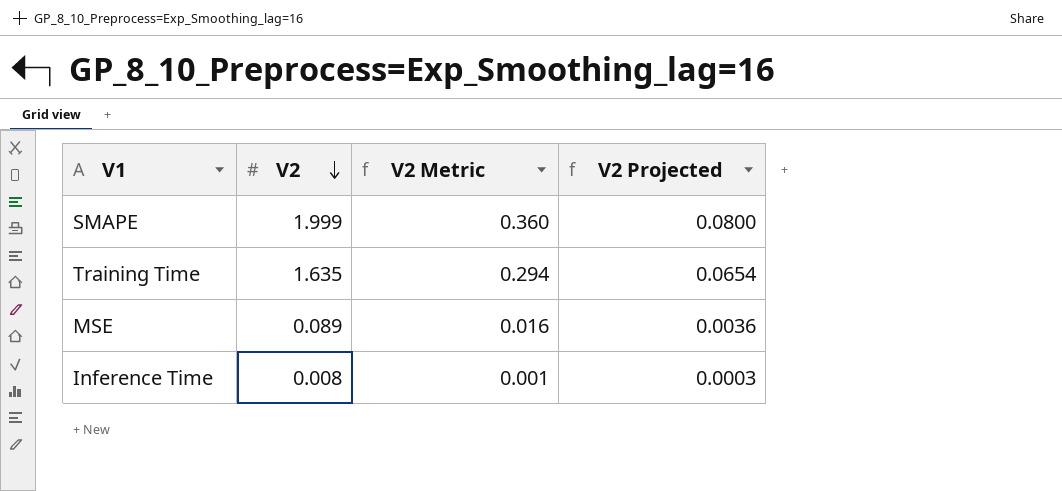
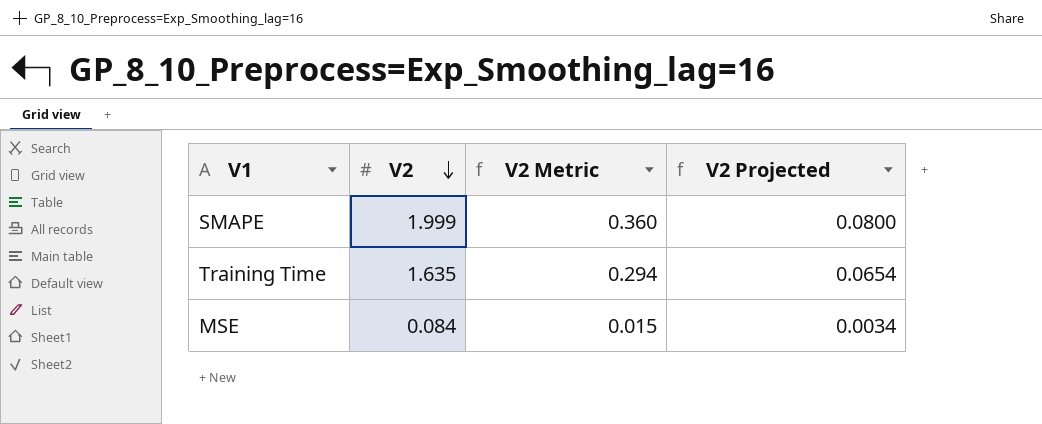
row Inference Time: 0.008 | 0.001 | 0.0003 -> none
MSE | V2: 0.089 -> 0.084
MSE | V2 Metric: 0.016 -> 0.015
MSE | V2 Projected: 0.0036 -> 0.0034

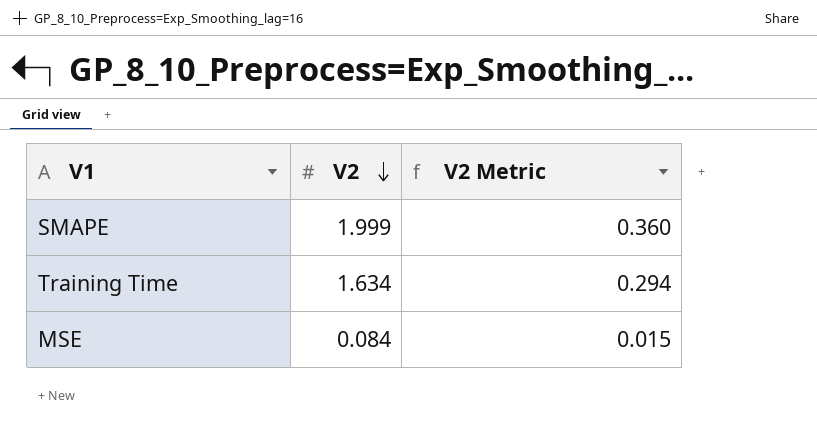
column V2 Projected | formula: [V2] * 0.04 -> none
Training Time | V2: 1.635 -> 1.634

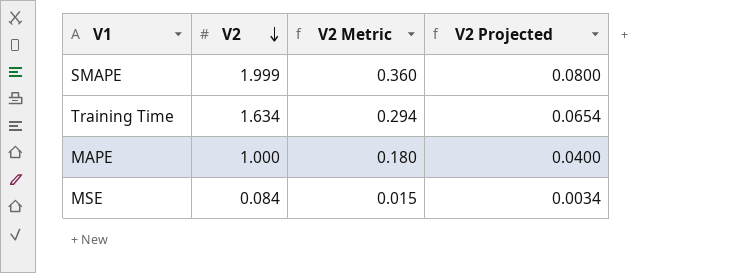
column V2 Projected | formula: none -> [V2] * 0.04
row MAPE: none -> 1.000 | 0.180 | 0.0400

